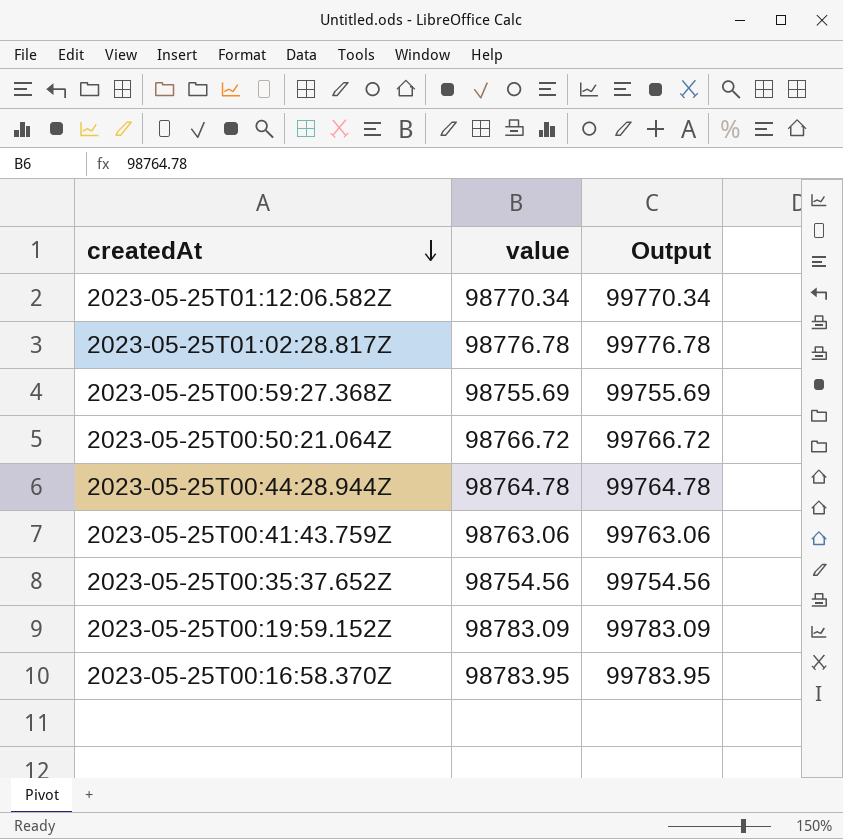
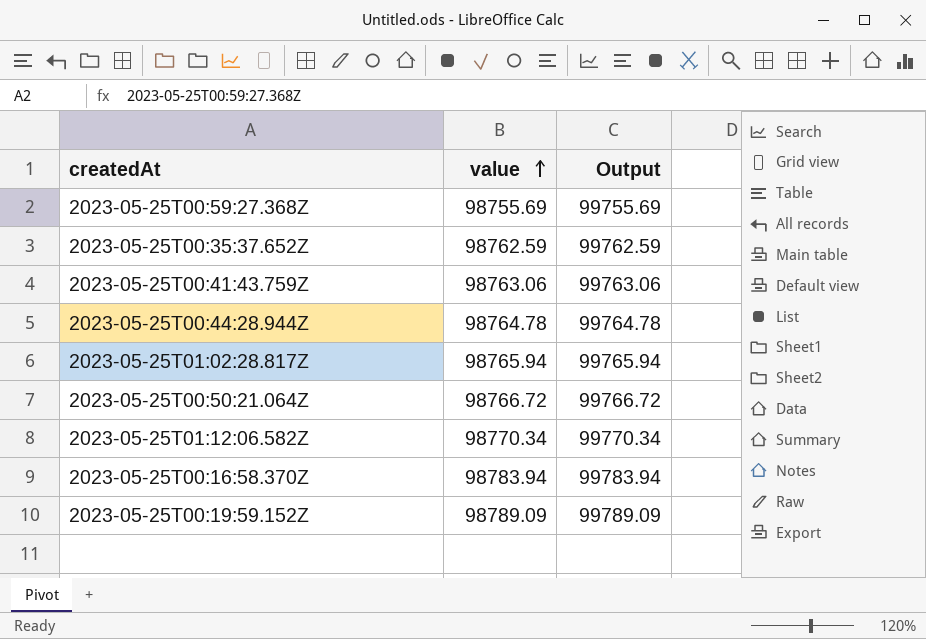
row order: createdAt descending -> value ascending
2023-05-25T00:35:37.652Z | value: 98754.56 -> 98762.59
2023-05-25T00:35:37.652Z | Output: 99754.56 -> 99762.59
2023-05-25T01:02:28.817Z | value: 98776.78 -> 98765.94
2023-05-25T01:02:28.817Z | Output: 99776.78 -> 99765.94
2023-05-25T00:16:58.370Z | value: 98783.95 -> 98783.94
2023-05-25T00:16:58.370Z | Output: 99783.95 -> 99783.94
2023-05-25T00:19:59.152Z | value: 98783.09 -> 98789.09
2023-05-25T00:19:59.152Z | Output: 99783.09 -> 99789.09

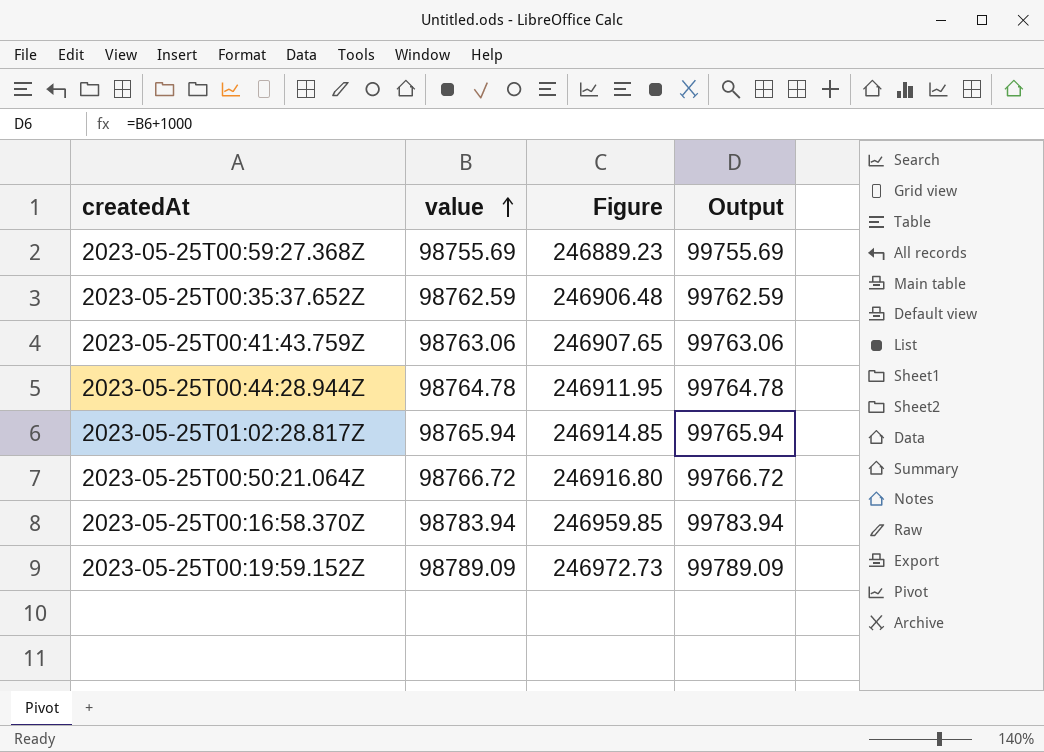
column Figure | formula: none -> [value] * 2.5
row 2023-05-25T01:12:06.582Z: 98770.34 | 99770.34 -> none

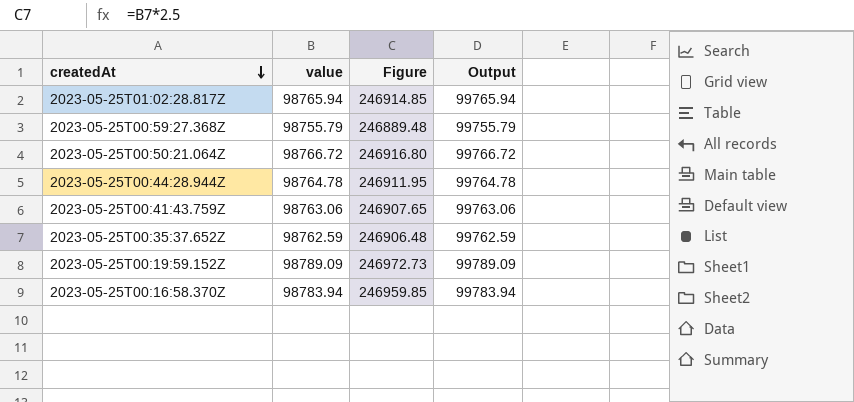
row order: value ascending -> createdAt descending
2023-05-25T00:59:27.368Z | value: 98755.69 -> 98755.79
2023-05-25T00:59:27.368Z | Figure: 246889.23 -> 246889.48
2023-05-25T00:59:27.368Z | Output: 99755.69 -> 99755.79

